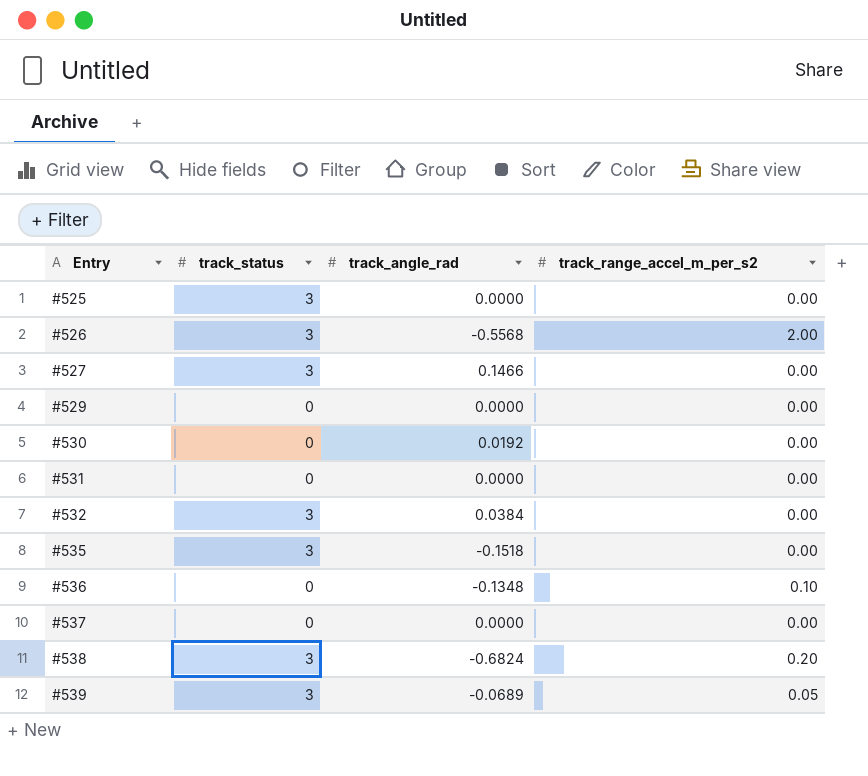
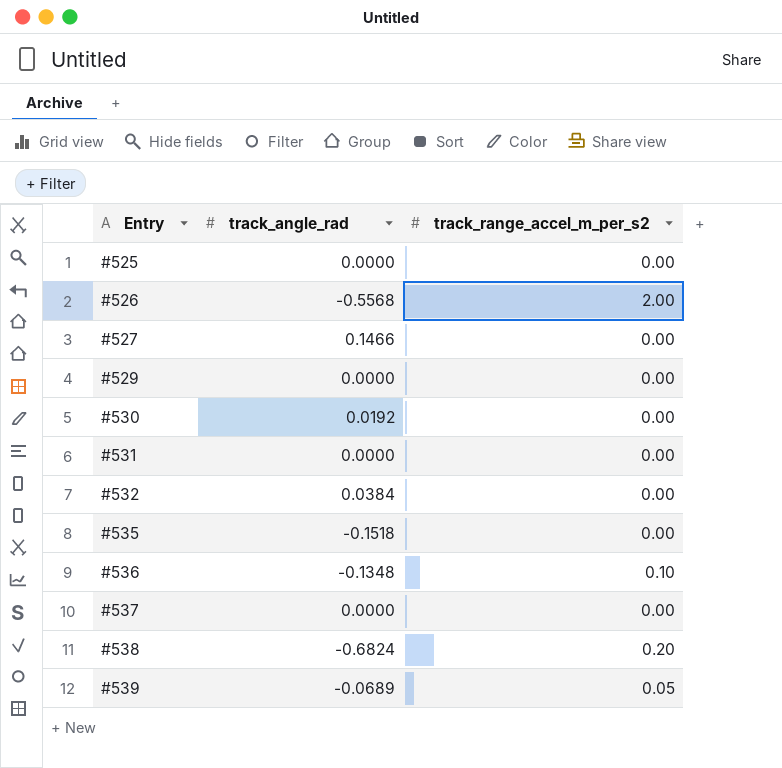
column track_status | position: 2 -> none

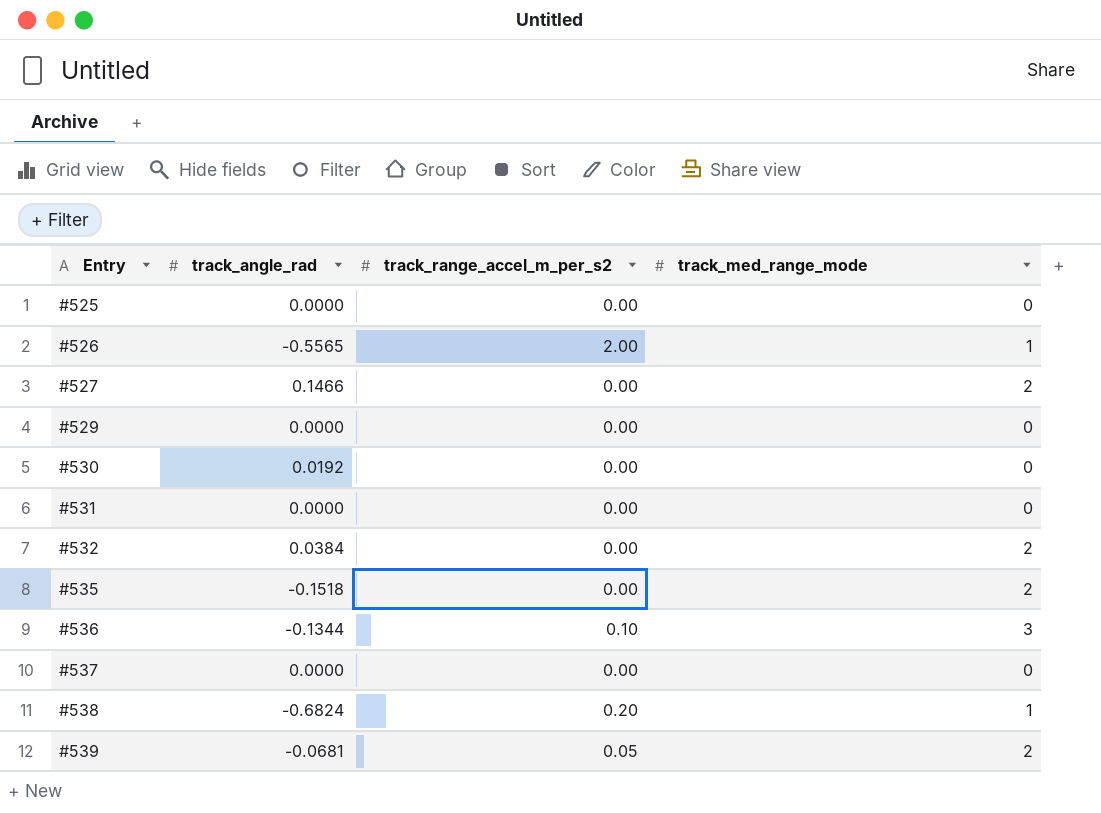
column track_med_range_mode | position: none -> 4
#526 | track_angle_rad: -0.5568 -> -0.5565
#536 | track_angle_rad: -0.1348 -> -0.1344
#539 | track_angle_rad: -0.0689 -> -0.0681

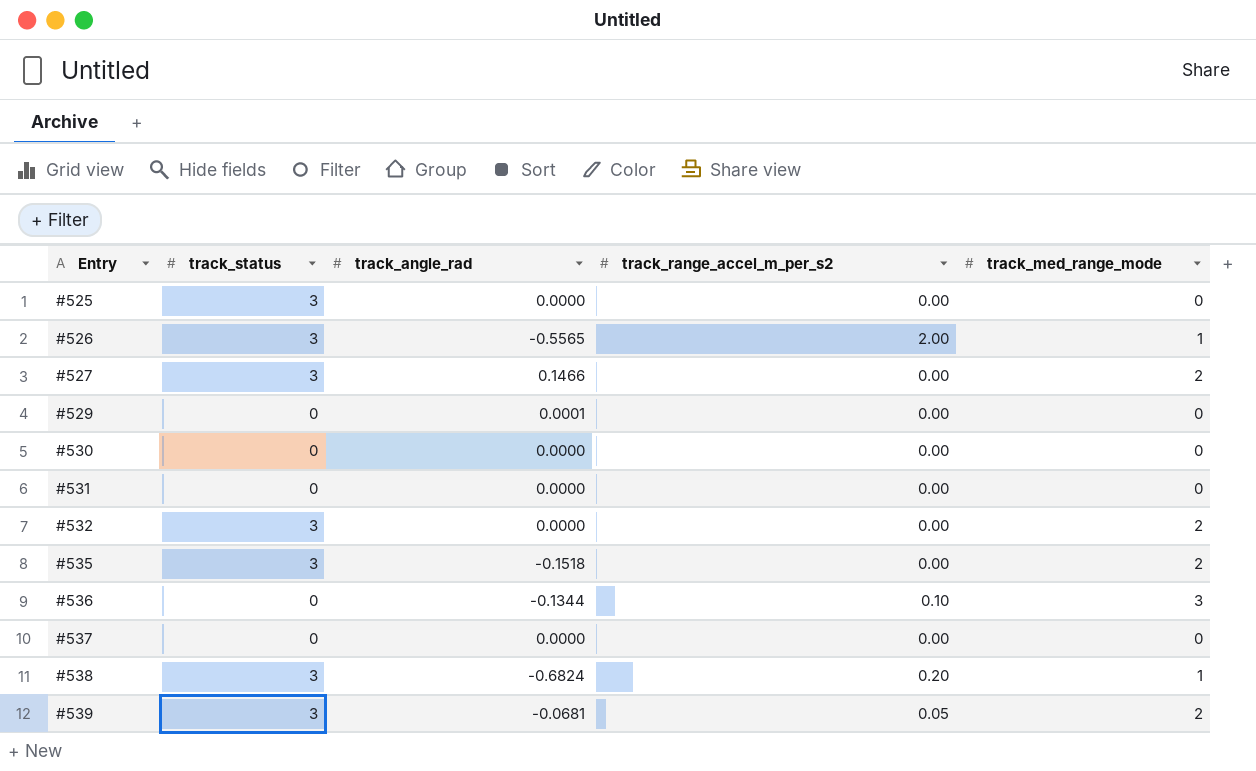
column track_status | position: none -> 2
#529 | track_angle_rad: 0.0000 -> 0.0001
#530 | track_angle_rad: 0.0192 -> 0.0000
#532 | track_angle_rad: 0.0384 -> 0.0000

